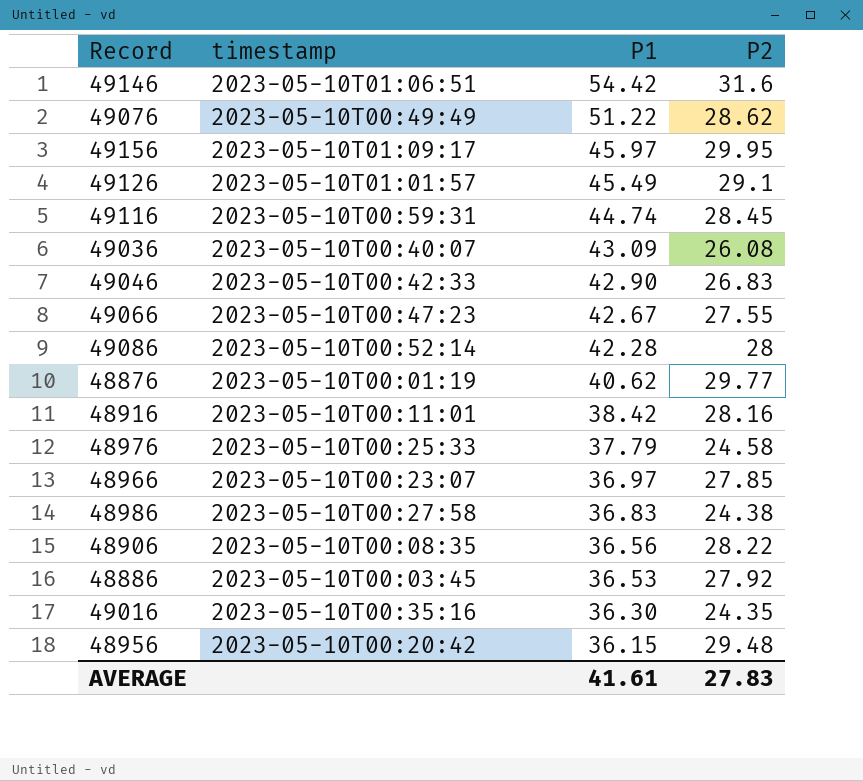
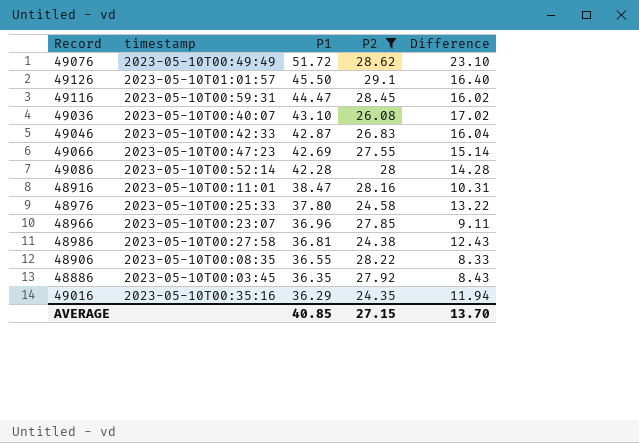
filter: none -> P2 <= 29.1
column Difference | formula: none -> [P1] - [P2]
49076 | P1: 51.22 -> 51.72
49126 | P1: 45.49 -> 45.50
49116 | P1: 44.74 -> 44.47
49036 | P1: 43.09 -> 43.10
49046 | P1: 42.90 -> 42.87
49066 | P1: 42.67 -> 42.69
48916 | P1: 38.42 -> 38.47
48976 | P1: 37.79 -> 37.80
48966 | P1: 36.97 -> 36.96
48986 | P1: 36.83 -> 36.81
48906 | P1: 36.56 -> 36.55
48886 | P1: 36.53 -> 36.35
49016 | P1: 36.30 -> 36.29
AVERAGE | P1: 41.61 -> 40.85
AVERAGE | P2: 27.83 -> 27.15

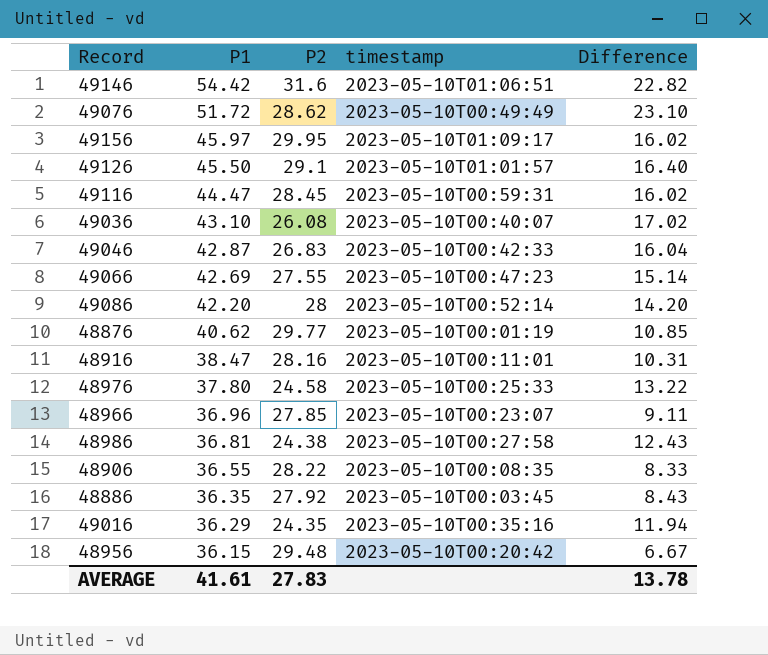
filter: P2 <= 29.1 -> none
column timestamp | position: 2 -> 4
49086 | P1: 42.28 -> 42.20
49086 | Difference: 14.28 -> 14.20
AVERAGE | P1: 40.85 -> 41.61
AVERAGE | P2: 27.15 -> 27.83
AVERAGE | Difference: 13.70 -> 13.78

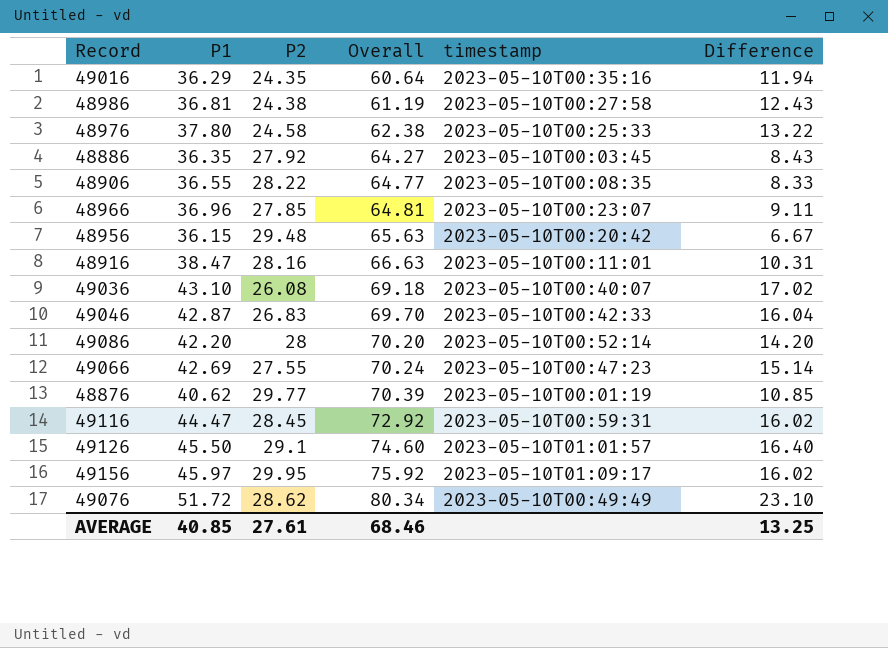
row order: P1 descending -> Overall ascending
column Overall | formula: none -> [P1] + [P2]
row 49146: 54.42 | 31.6 | 2023-05-10T01:06:51 | 22.82 -> none
AVERAGE | P1: 41.61 -> 40.85
AVERAGE | P2: 27.83 -> 27.61
AVERAGE | Difference: 13.78 -> 13.25

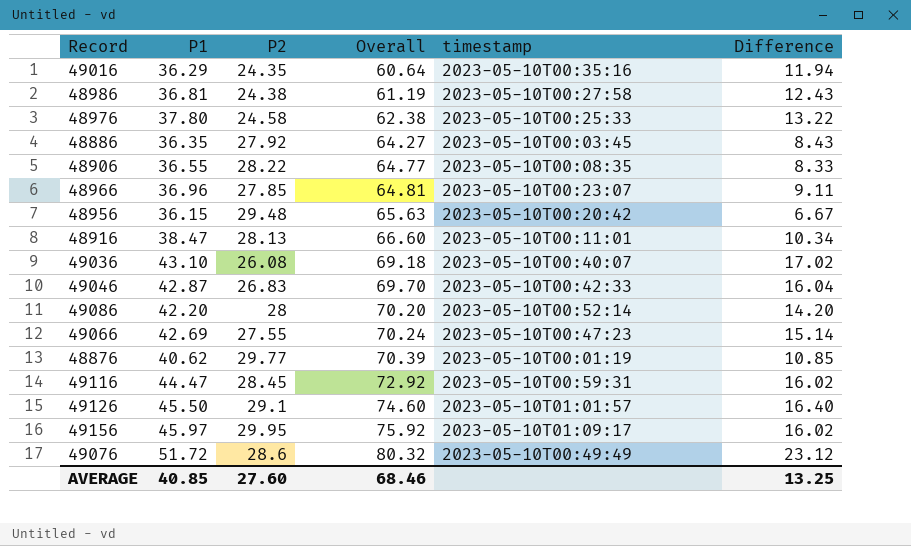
48916 | P2: 28.16 -> 28.13
48916 | Overall: 66.63 -> 66.60
48916 | Difference: 10.31 -> 10.34
49076 | P2: 28.62 -> 28.6
49076 | Overall: 80.34 -> 80.32
49076 | Difference: 23.10 -> 23.12
AVERAGE | P2: 27.61 -> 27.60

